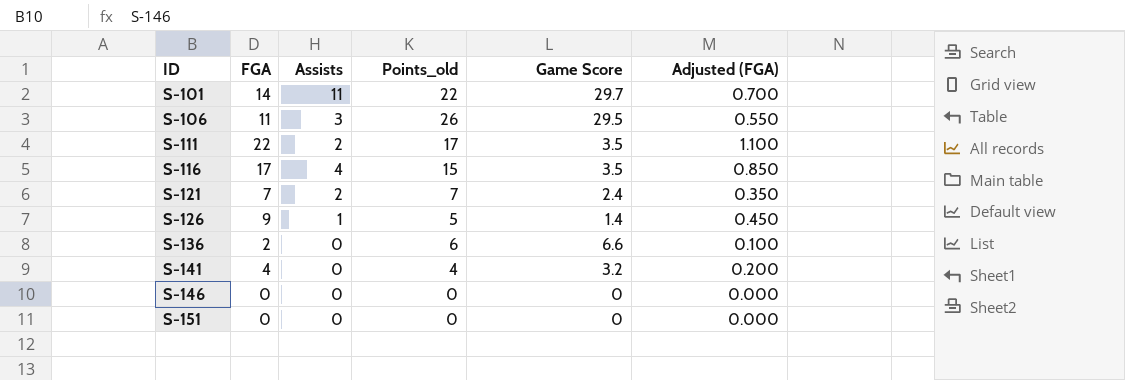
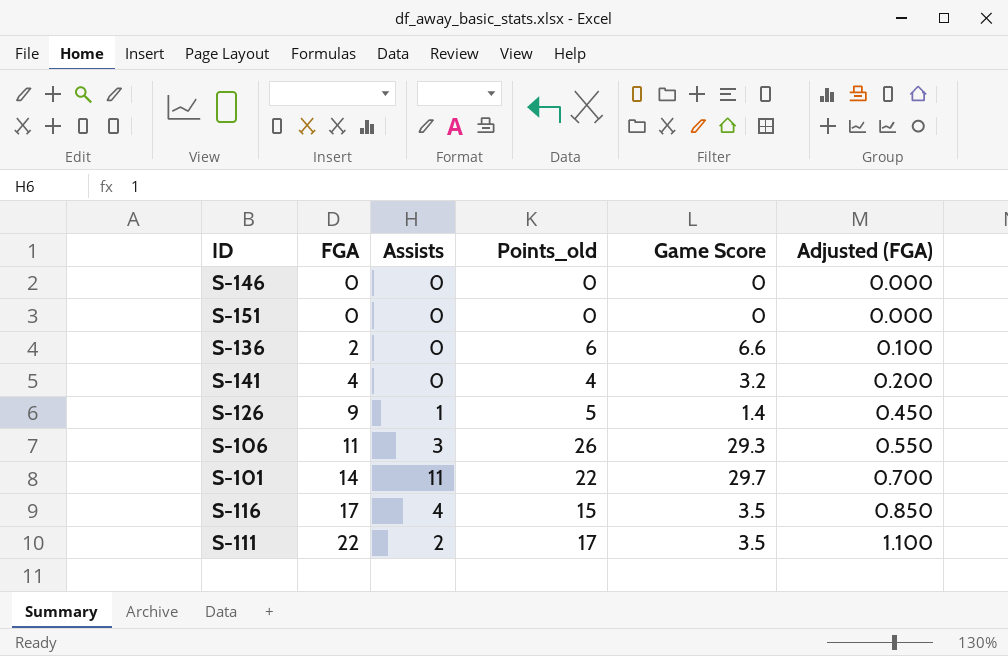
row order: ID ascending -> FGA ascending
row S-121: 7 | 2 | 7 | 2.4 | 0.350 -> none
S-106 | Game Score: 29.5 -> 29.3

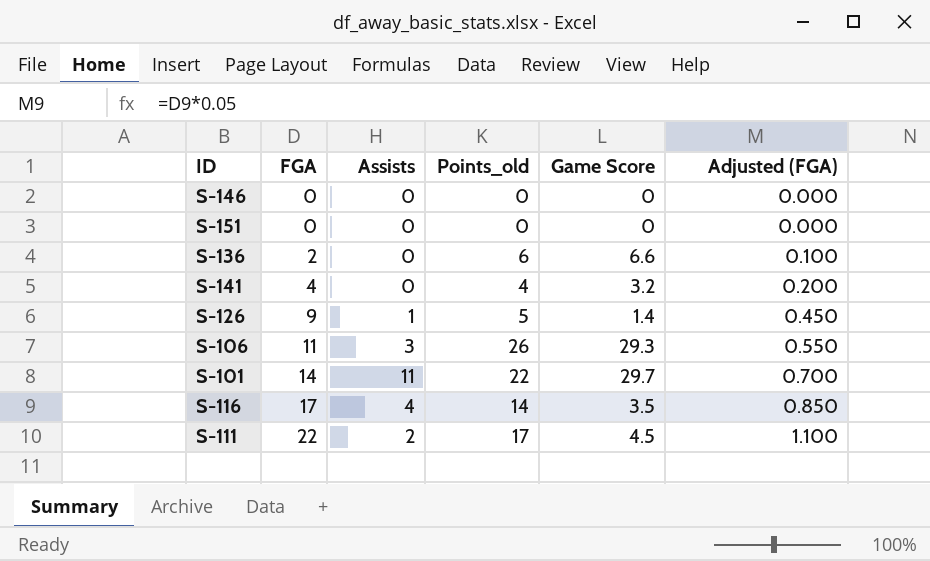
S-116 | Points_old: 15 -> 14
S-111 | Game Score: 3.5 -> 4.5

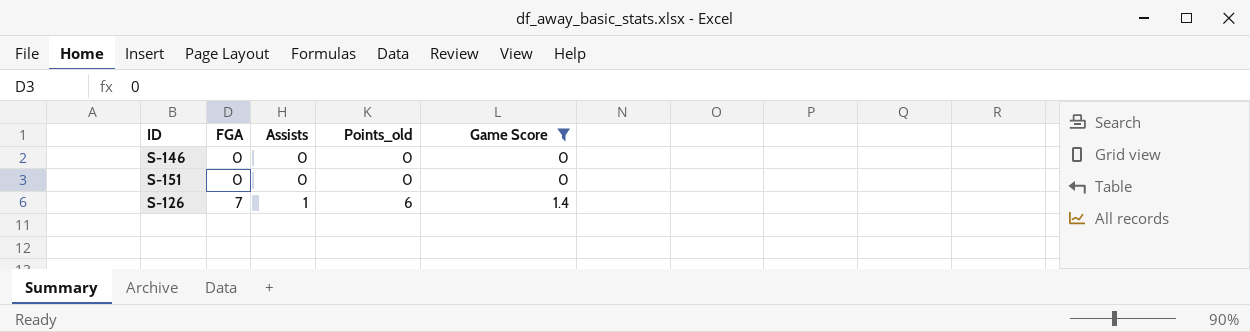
filter: none -> Game Score <= 1.4
column Adjusted (FGA) | formula: [FGA] * 0.05 -> none
S-126 | FGA: 9 -> 7
S-126 | Points_old: 5 -> 6

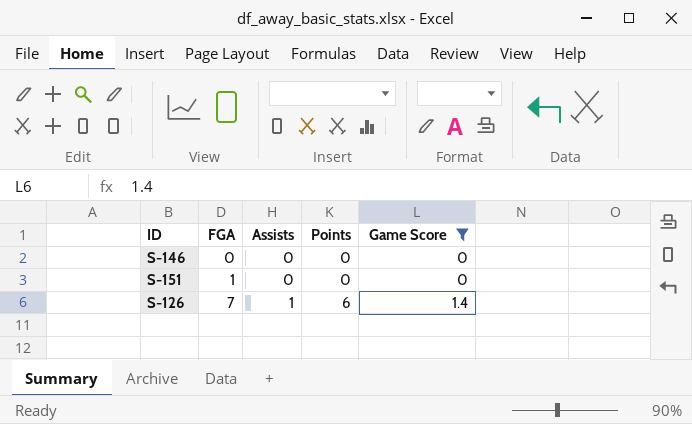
column name: Points_old -> Points
S-151 | FGA: 0 -> 1

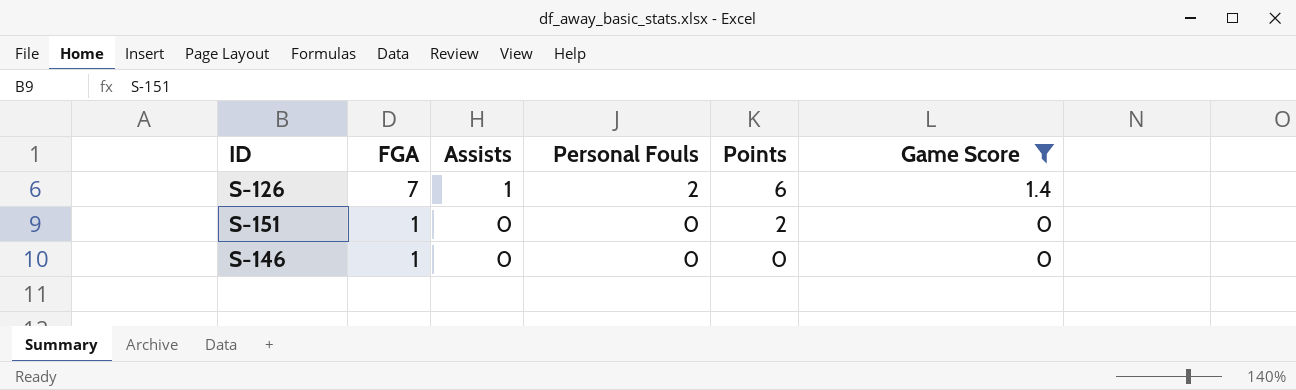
row order: FGA ascending -> FGA descending
column Personal Fouls | position: none -> 4
S-151 | Points: 0 -> 2
S-146 | FGA: 0 -> 1

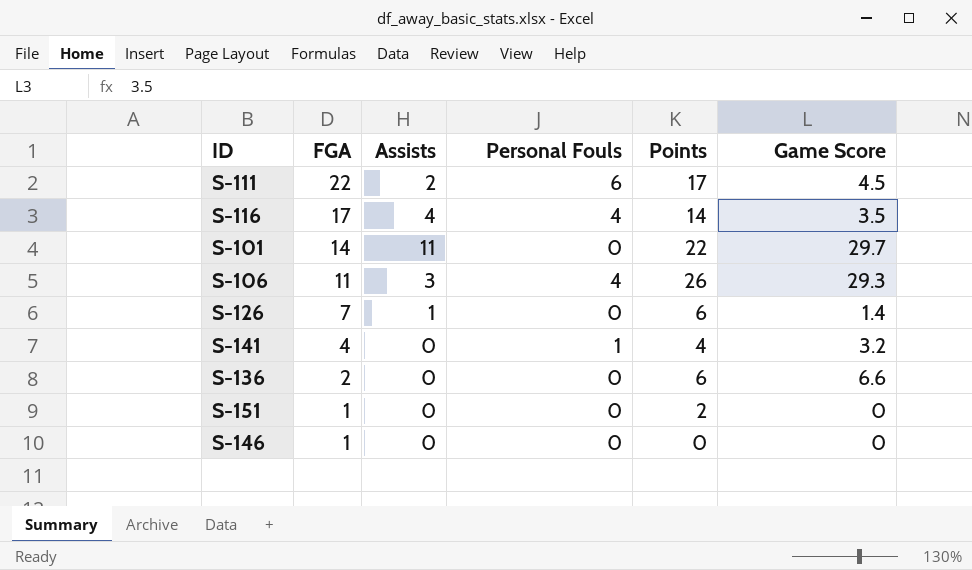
filter: Game Score <= 1.4 -> none
S-126 | Personal Fouls: 2 -> 0

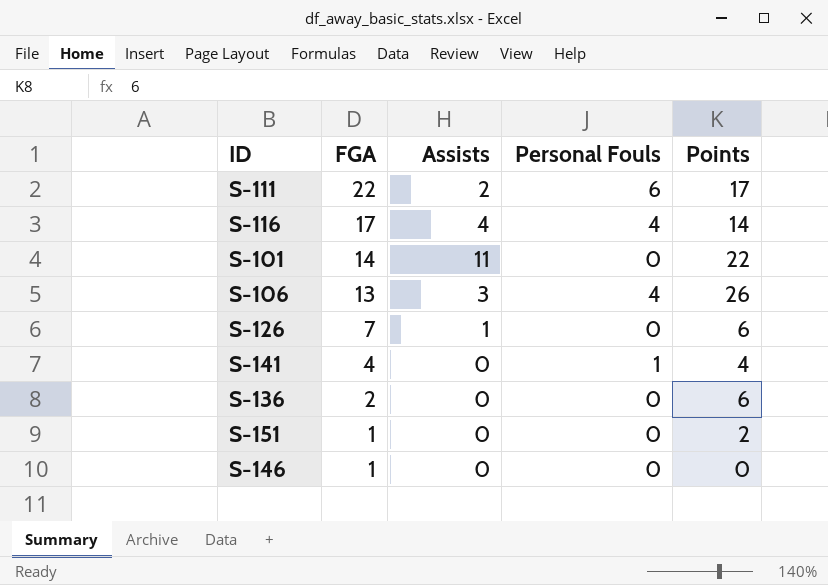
column Game Score | position: 6 -> none
S-106 | FGA: 11 -> 13

